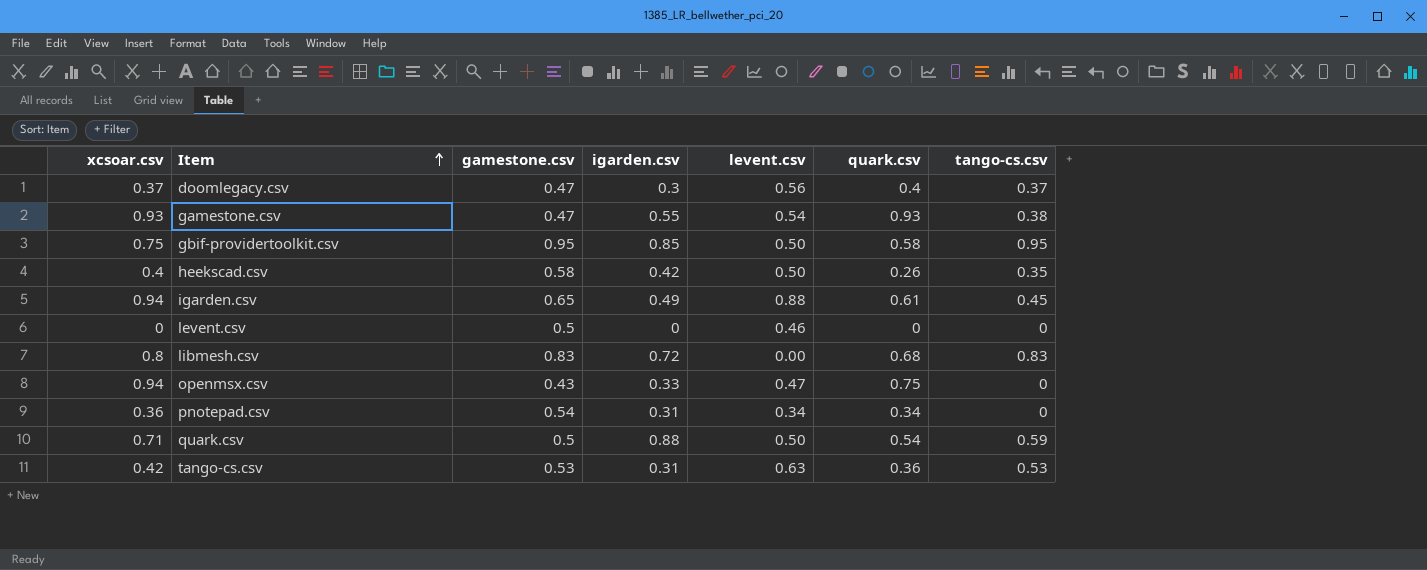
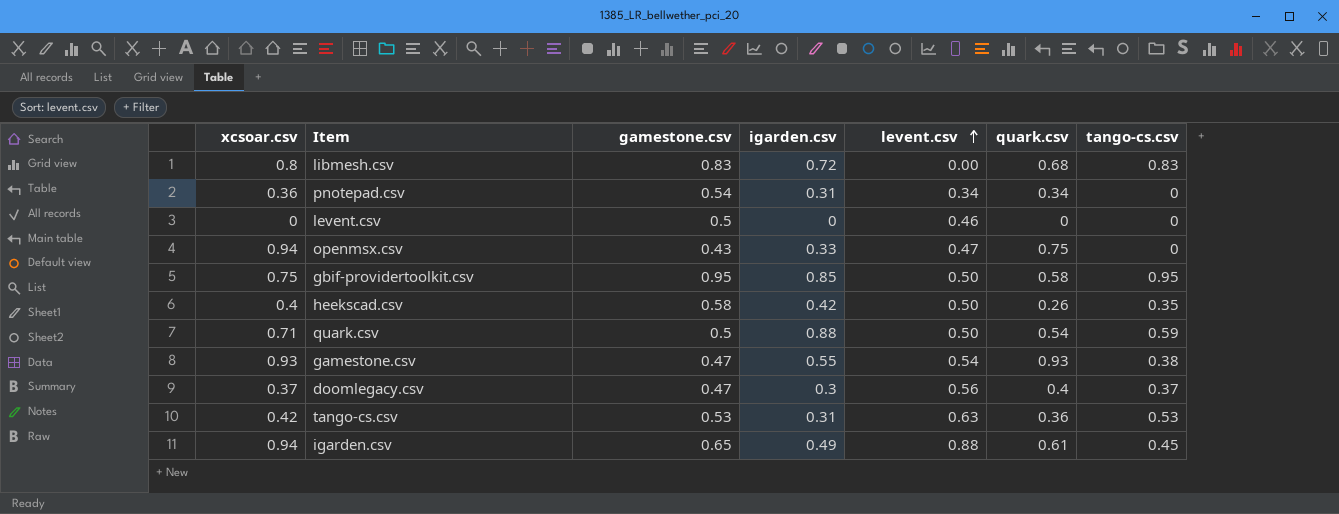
row order: Item ascending -> levent.csv ascending

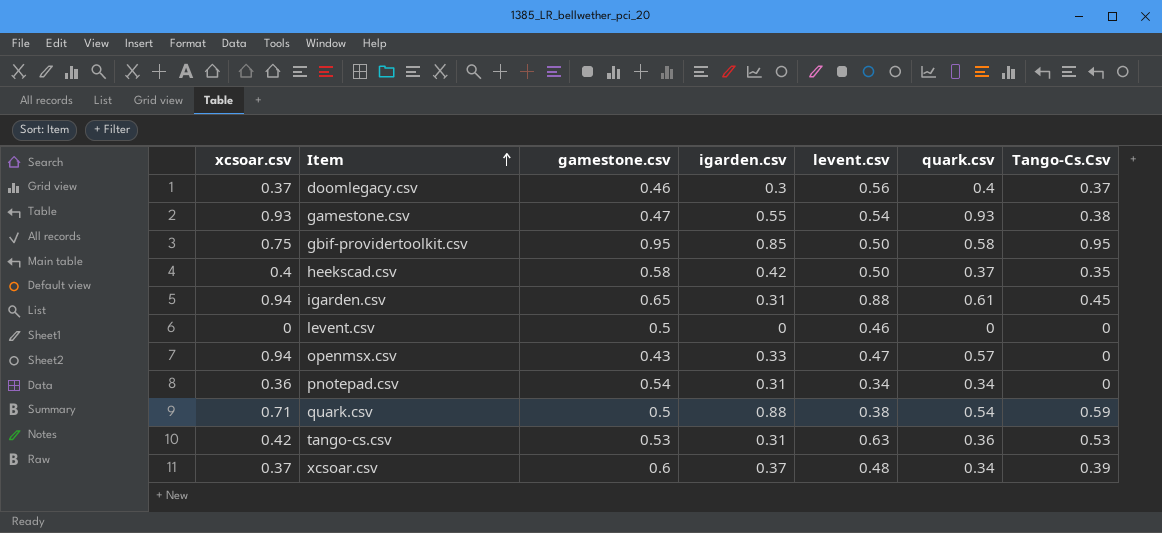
row order: levent.csv ascending -> Item ascending
column name: tango-cs.csv -> Tango-Cs.Csv
row libmesh.csv: 0.8 | 0.83 | 0.72 | 0.00 | 0.68 | 0.83 -> none
doomlegacy.csv | gamestone.csv: 0.47 -> 0.46
heekscad.csv | quark.csv: 0.26 -> 0.37
igarden.csv | igarden.csv: 0.49 -> 0.31
openmsx.csv | quark.csv: 0.75 -> 0.57
quark.csv | levent.csv: 0.50 -> 0.38
row xcsoar.csv: none -> 0.37 | 0.6 | 0.37 | 0.48 | 0.34 | 0.39

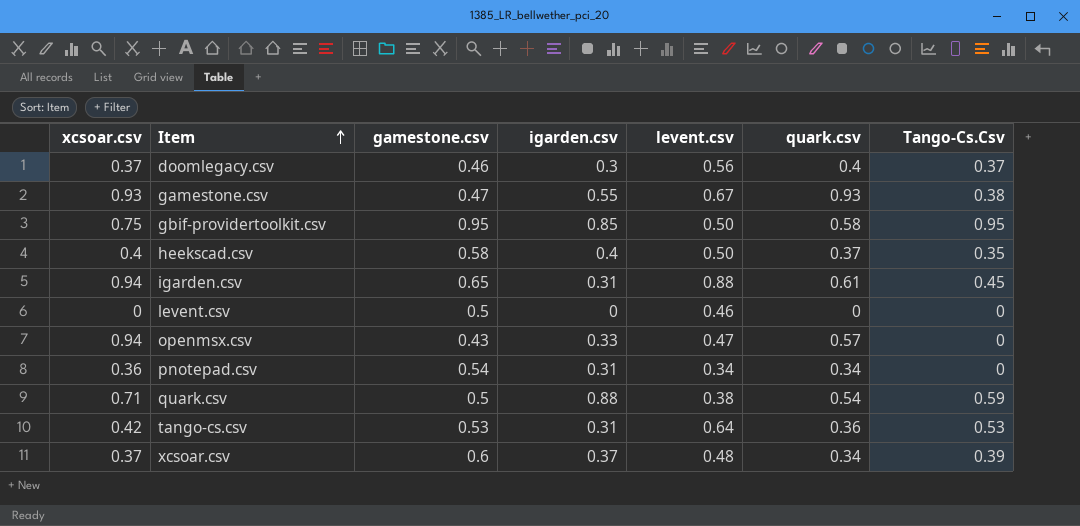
gamestone.csv | levent.csv: 0.54 -> 0.67
heekscad.csv | igarden.csv: 0.42 -> 0.4
tango-cs.csv | levent.csv: 0.63 -> 0.64

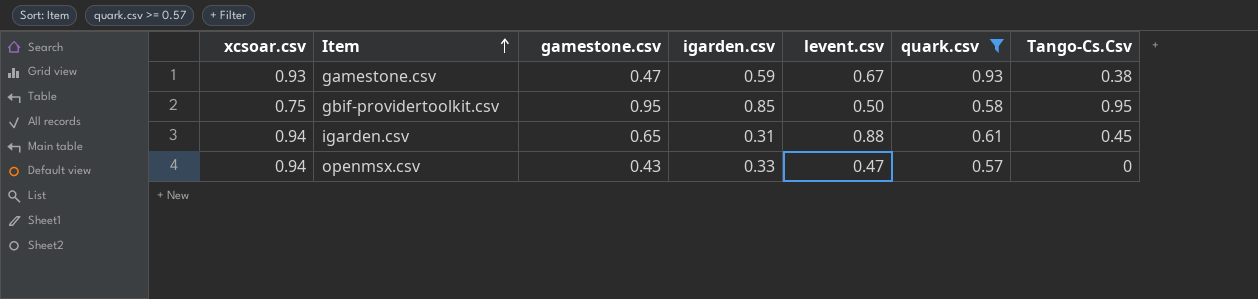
filter: none -> quark.csv >= 0.57
gamestone.csv | igarden.csv: 0.55 -> 0.59

